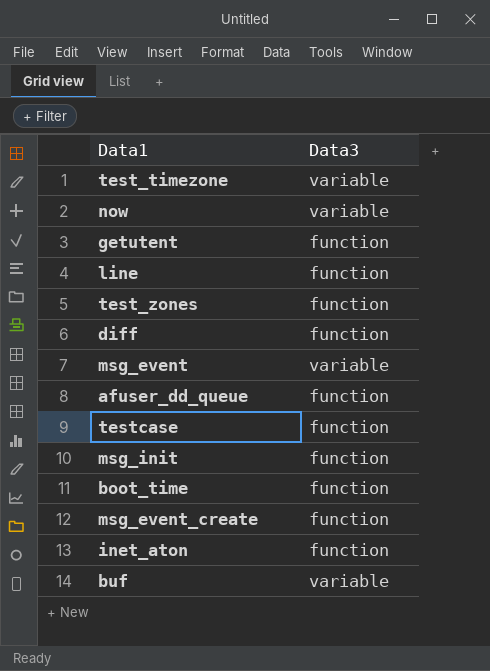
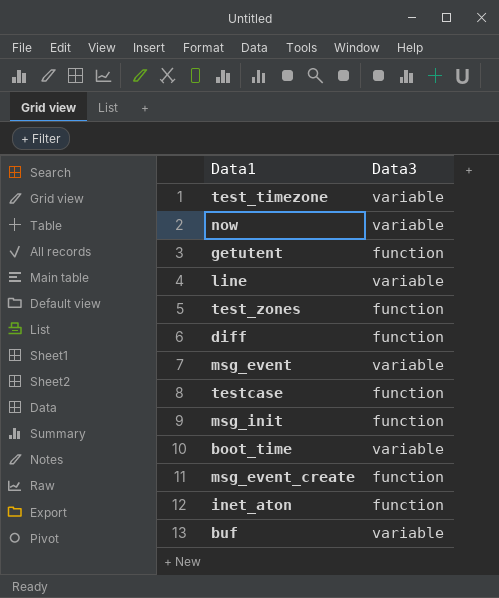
row afuser_dd_queue: function -> none
line | Data3: function -> variable
boot_time | Data3: function -> variable

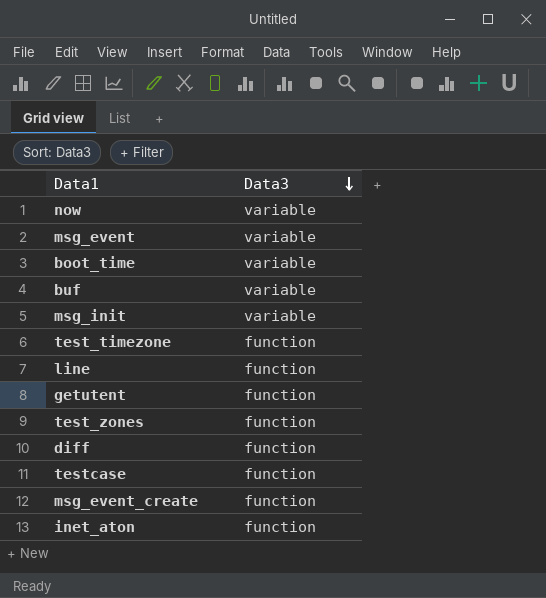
row order: none -> Data3 descending
msg_init | Data3: function -> variable
test_timezone | Data3: variable -> function
line | Data3: variable -> function

